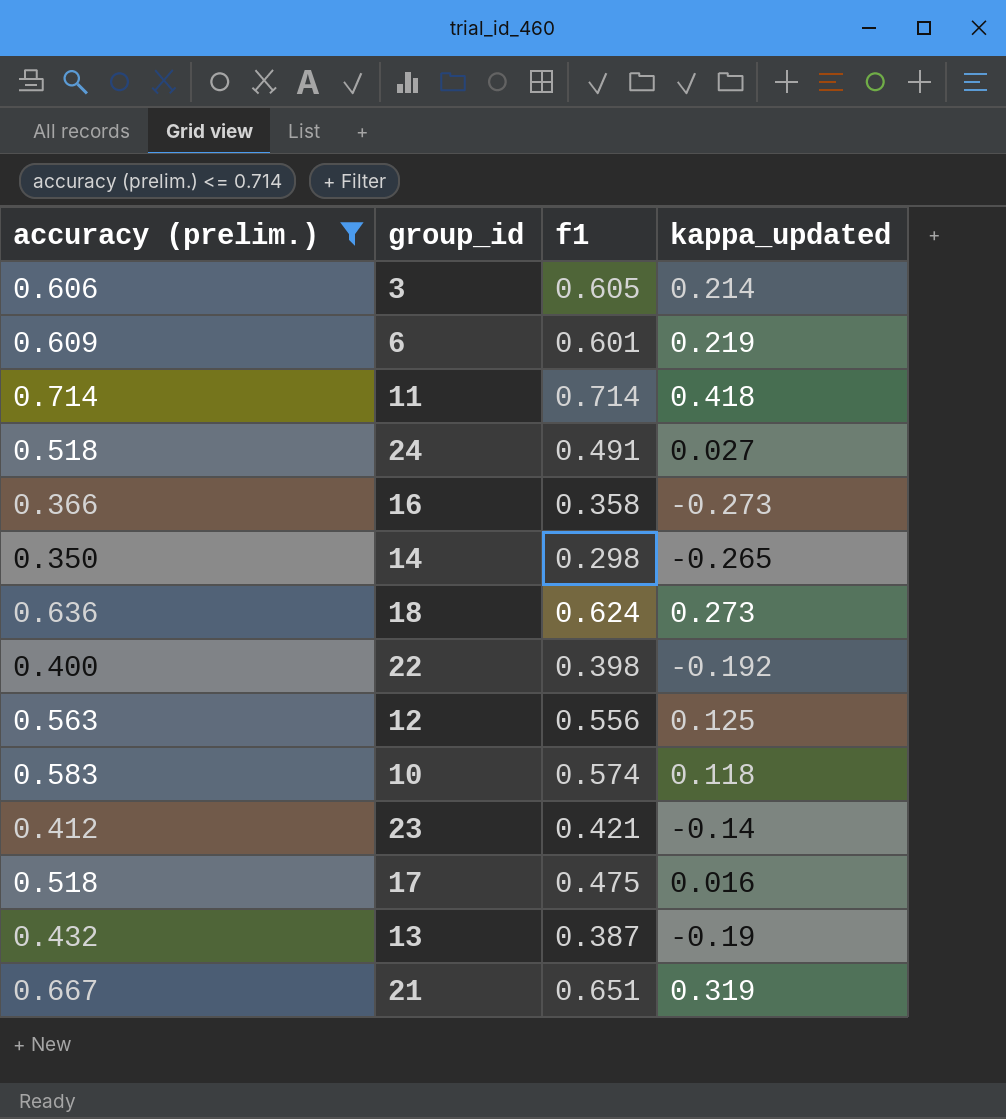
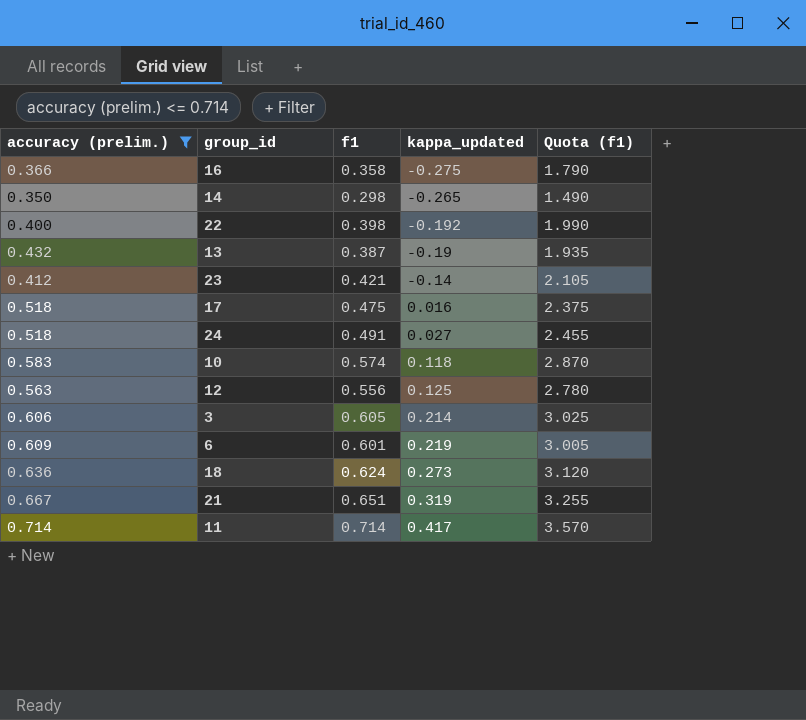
row order: none -> kappa_updated ascending
column Quota (f1) | formula: none -> [f1] * 5
16 | kappa_updated: -0.273 -> -0.275
11 | kappa_updated: 0.418 -> 0.417

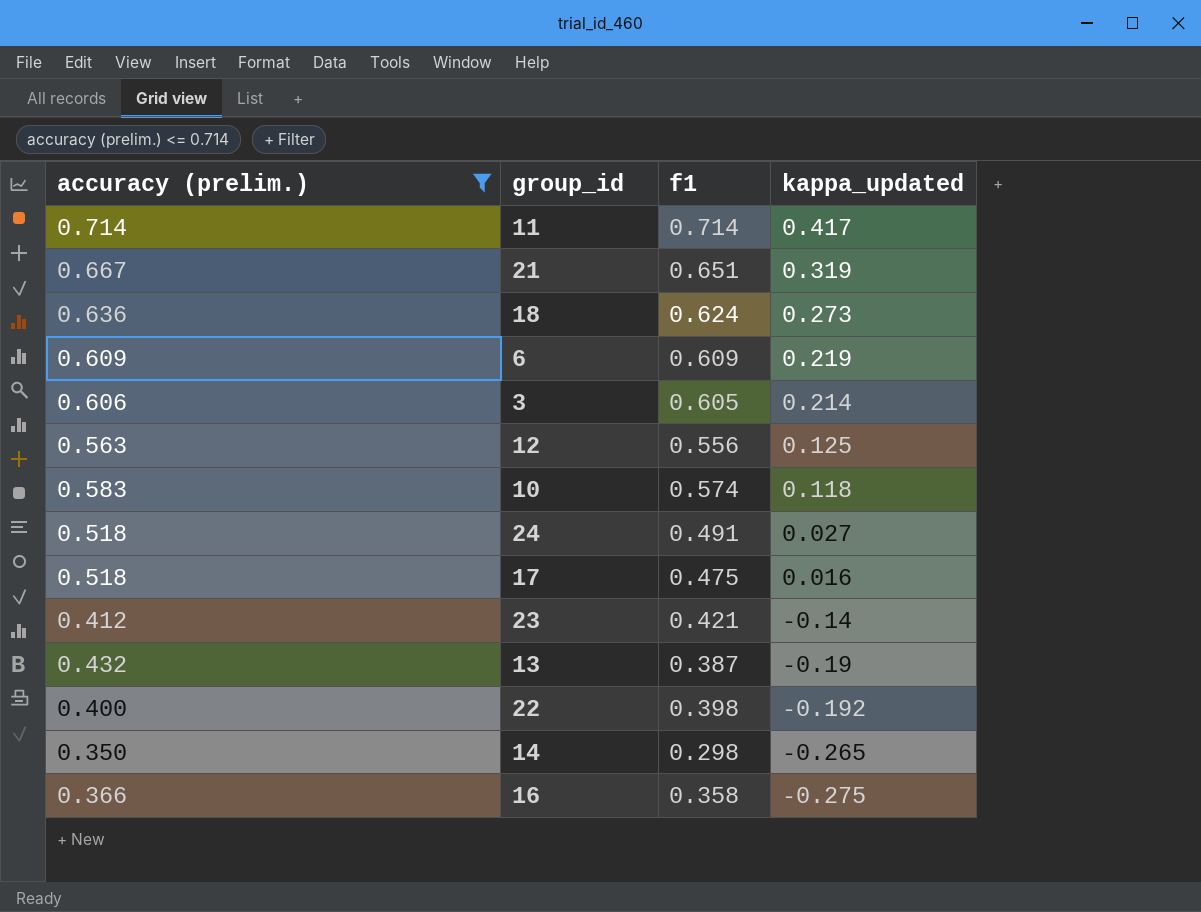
row order: kappa_updated ascending -> kappa_updated descending
column Quota (f1) | formula: [f1] * 5 -> none
6 | f1: 0.601 -> 0.609

